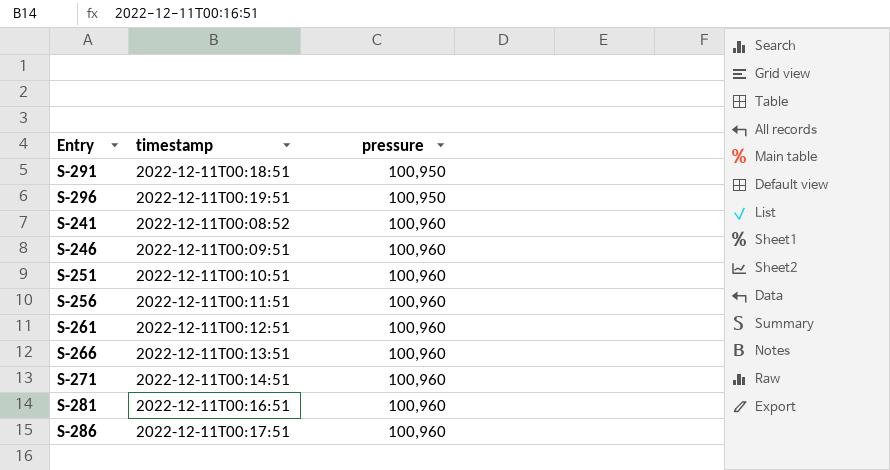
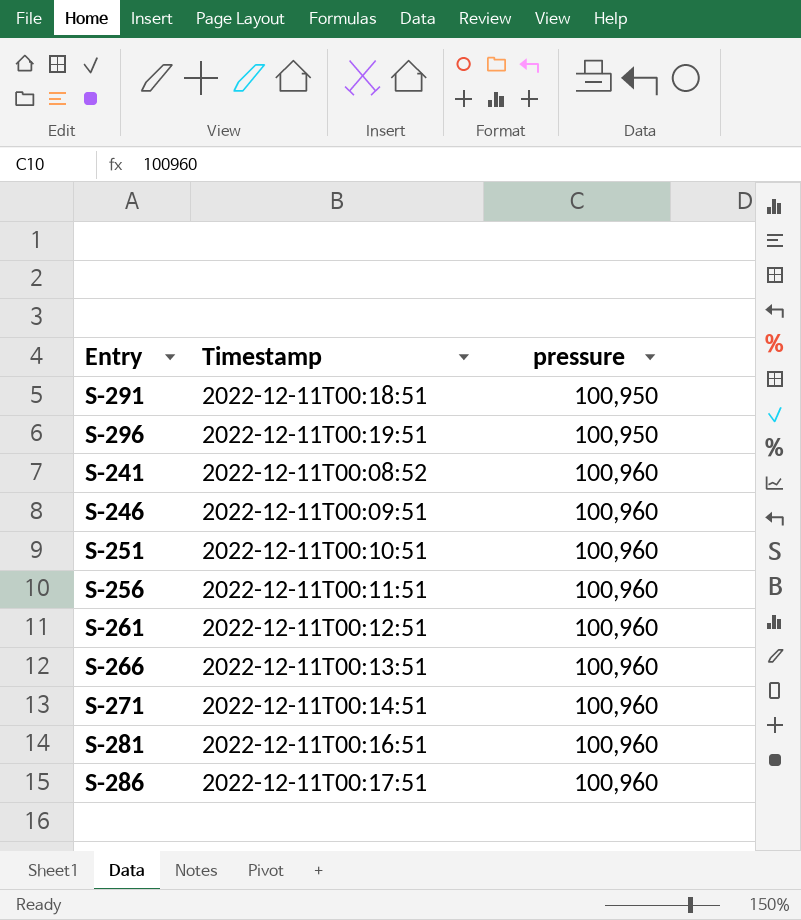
column name: timestamp -> Timestamp

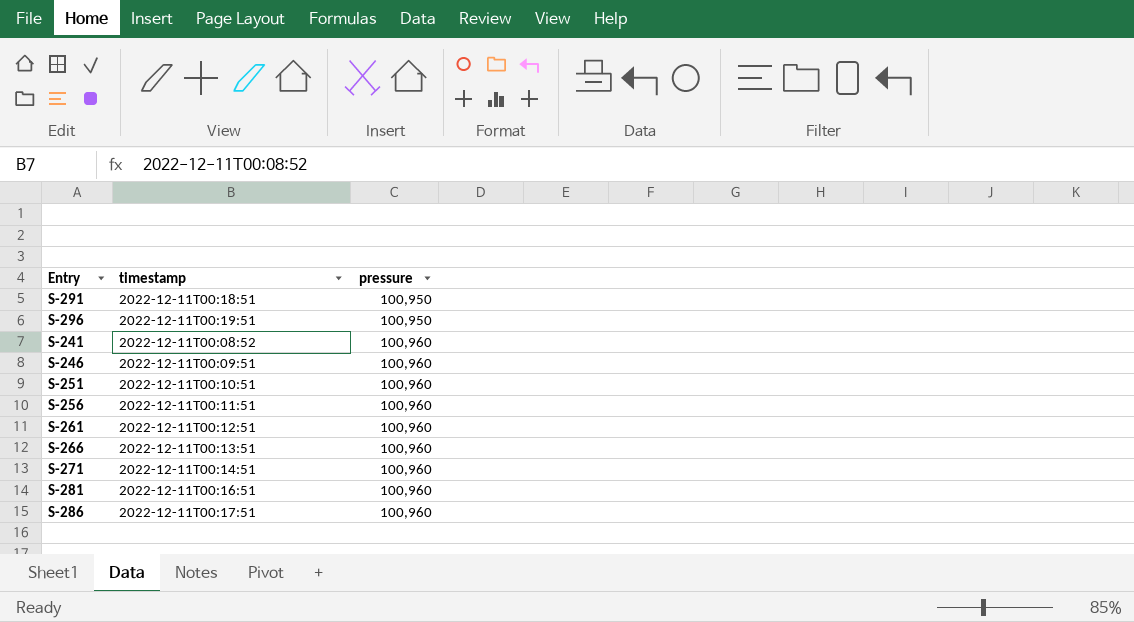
column name: Timestamp -> timestamp

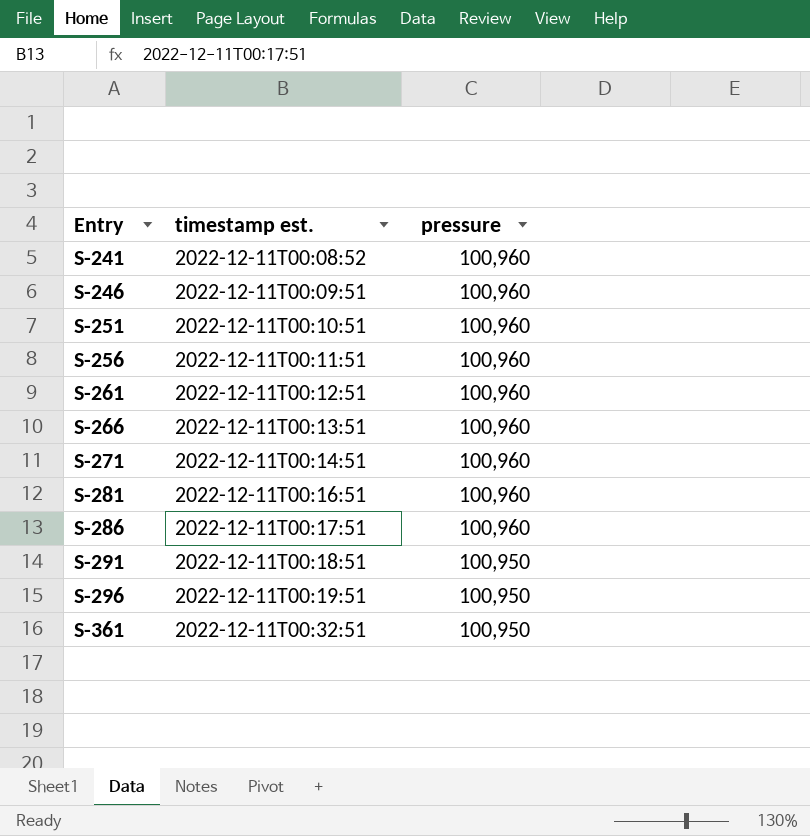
row order: pressure ascending -> Entry ascending
column name: timestamp -> timestamp est.
row S-361: none -> 2022-12-11T00:32:51 | 100,950

